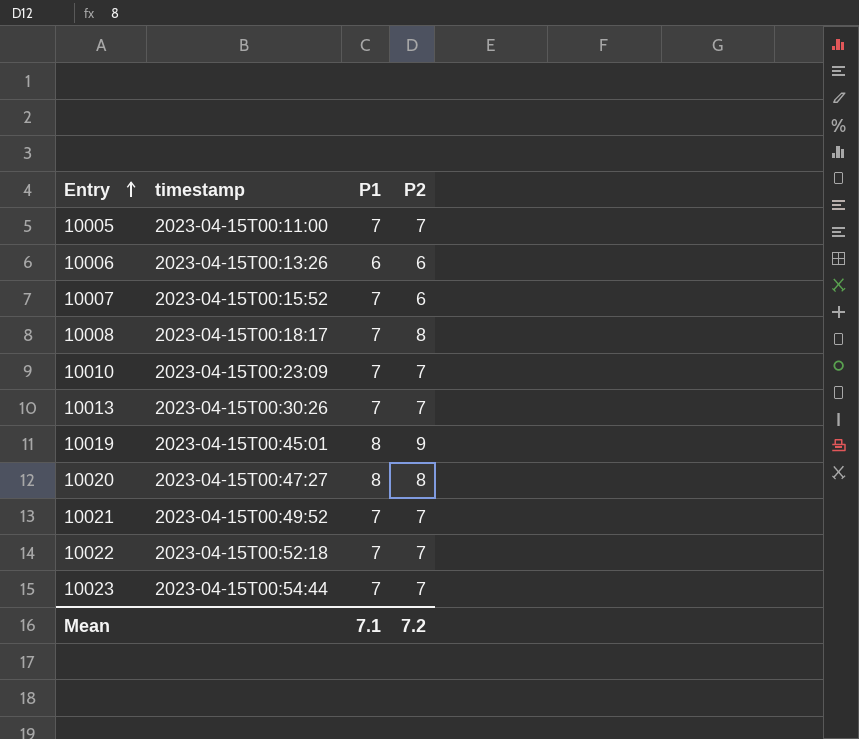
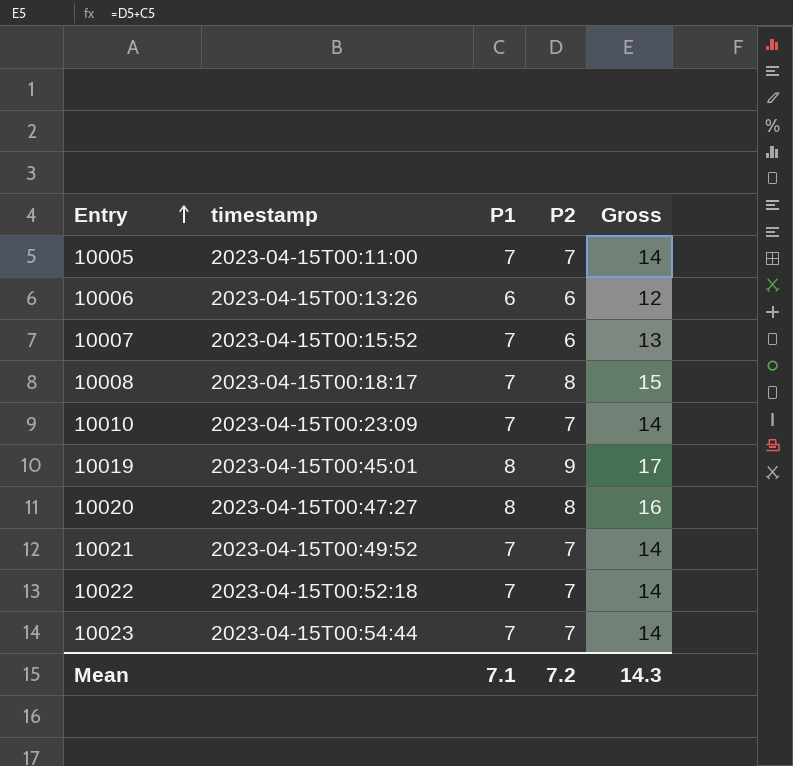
column Gross | formula: none -> [P1] + [P2]
row 10013: 2023-04-15T00:30:26 | 7 | 7 -> none

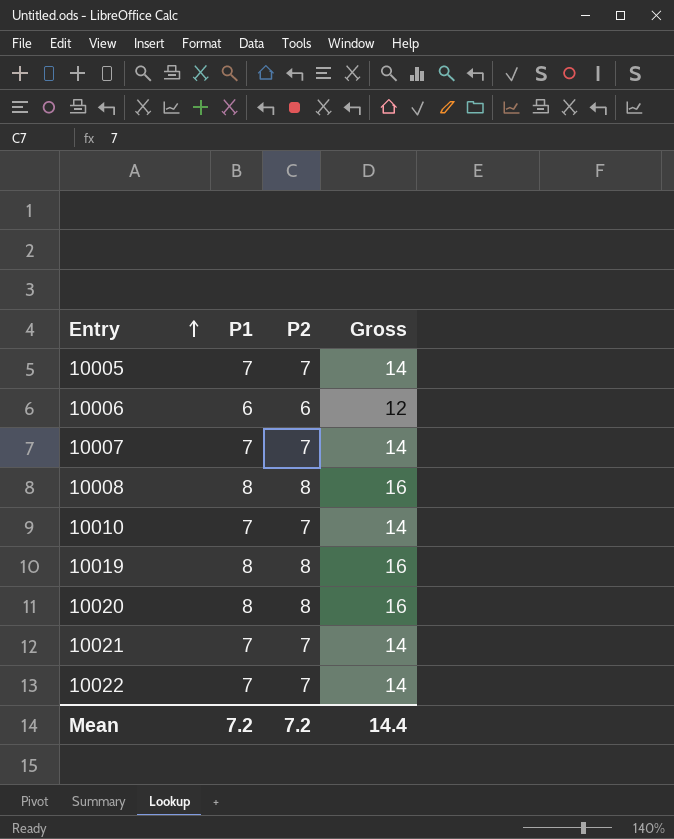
column timestamp | position: 2 -> none
row 10023: 2023-04-15T00:54:44 | 7 | 7 | 14 -> none
10007 | P2: 6 -> 7
10007 | Gross: 13 -> 14
10008 | P1: 7 -> 8
10008 | Gross: 15 -> 16
10019 | P2: 9 -> 8
10019 | Gross: 17 -> 16
Mean | P1: 7.1 -> 7.2
Mean | Gross: 14.3 -> 14.4

